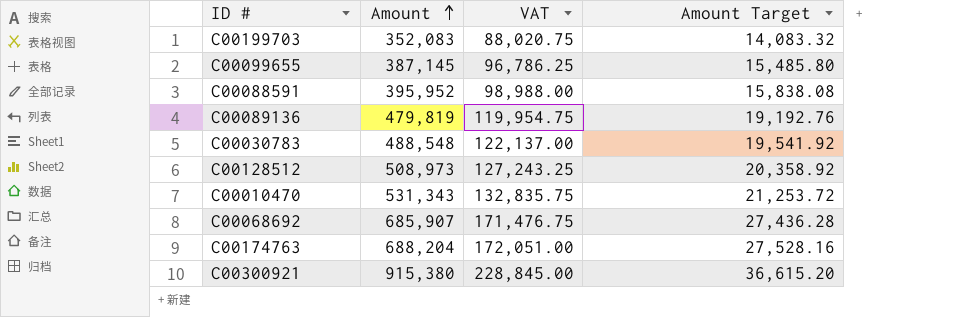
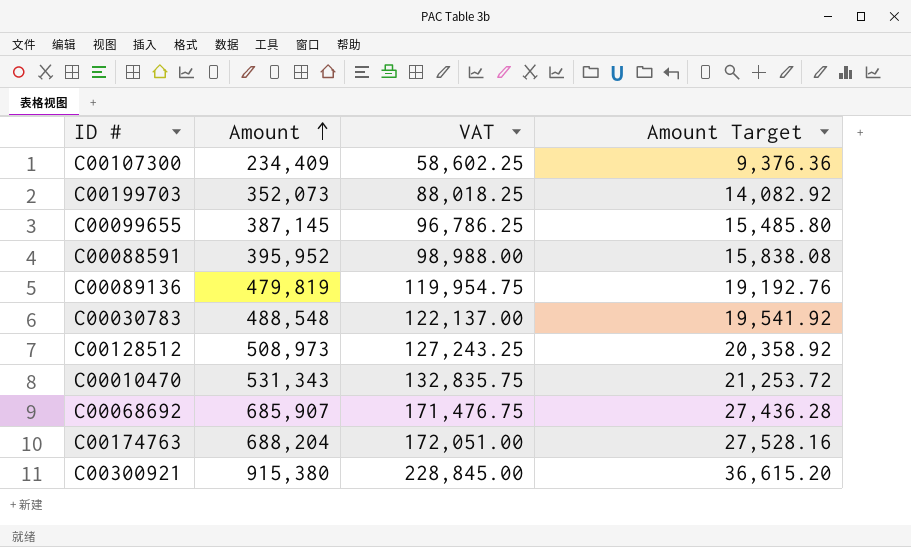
row C00107300: none -> 234,409 | 58,602.25 | 9,376.36
C00199703 | Amount: 352,083 -> 352,073
C00199703 | VAT: 88,020.75 -> 88,018.25
C00199703 | Amount Target: 14,083.32 -> 14,082.92

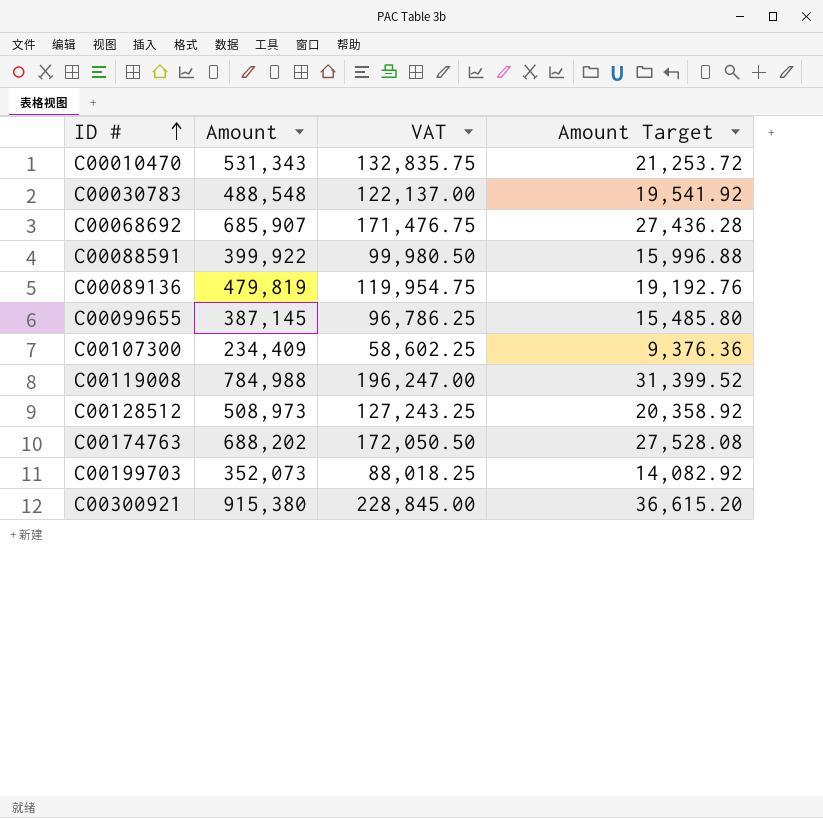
row order: Amount ascending -> ID # ascending
C00088591 | Amount: 395,952 -> 399,922
C00088591 | VAT: 98,988.00 -> 99,980.50
C00088591 | Amount Target: 15,838.08 -> 15,996.88
row C00119008: none -> 784,988 | 196,247.00 | 31,399.52
C00174763 | Amount: 688,204 -> 688,202
C00174763 | VAT: 172,051.00 -> 172,050.50
C00174763 | Amount Target: 27,528.16 -> 27,528.08

